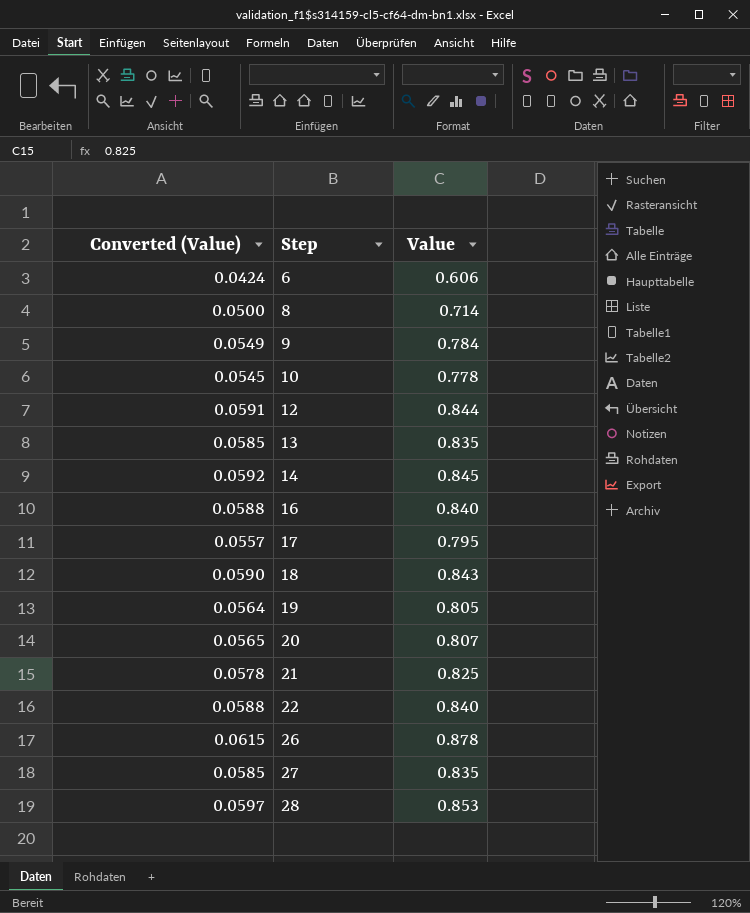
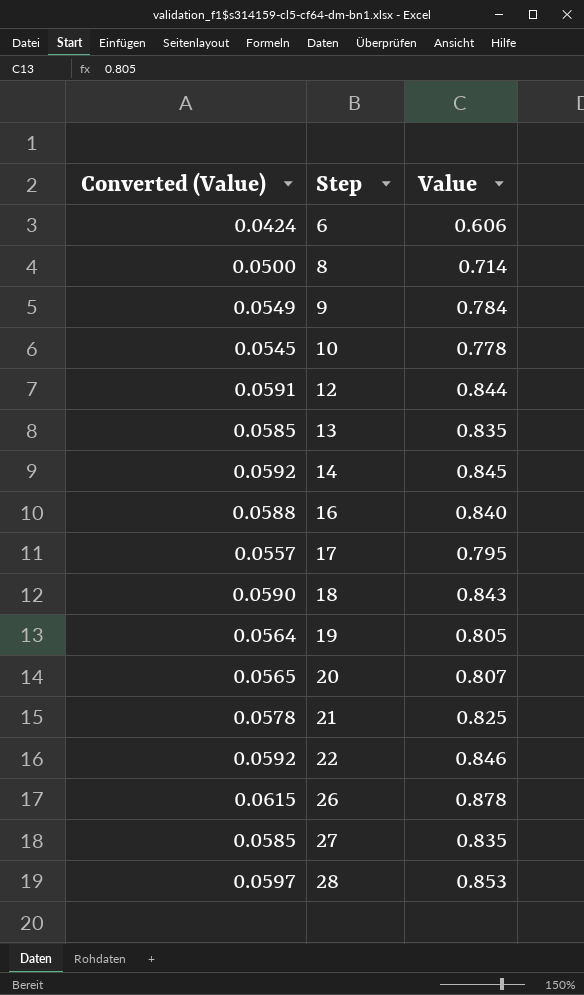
22 | Converted (Value): 0.0588 -> 0.0592
22 | Value: 0.840 -> 0.846

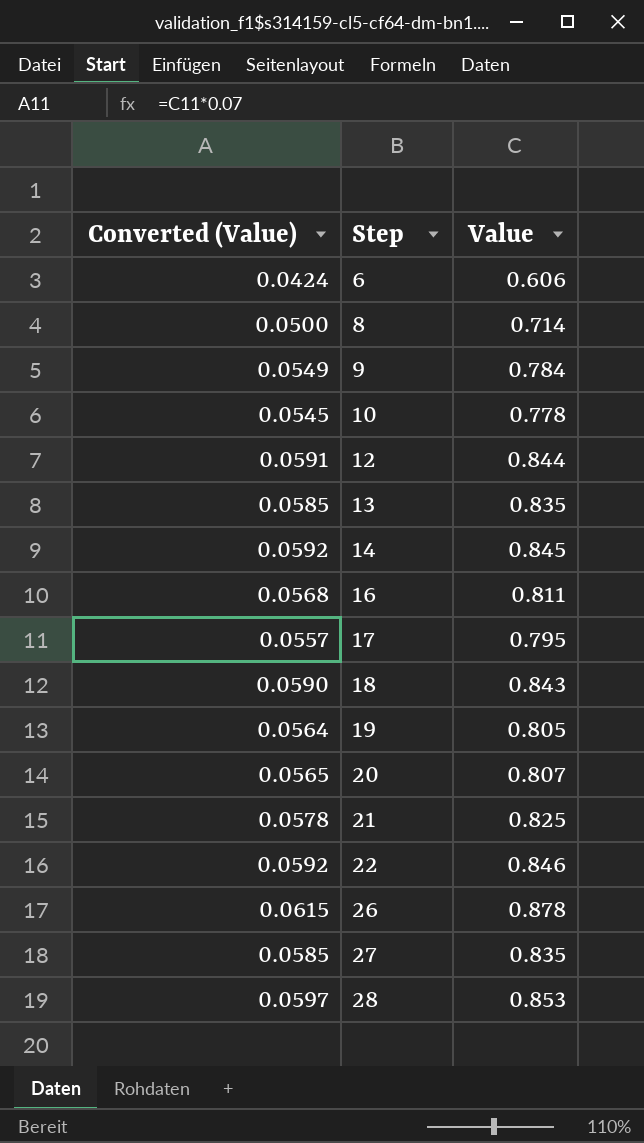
16 | Converted (Value): 0.0588 -> 0.0568
16 | Value: 0.840 -> 0.811

